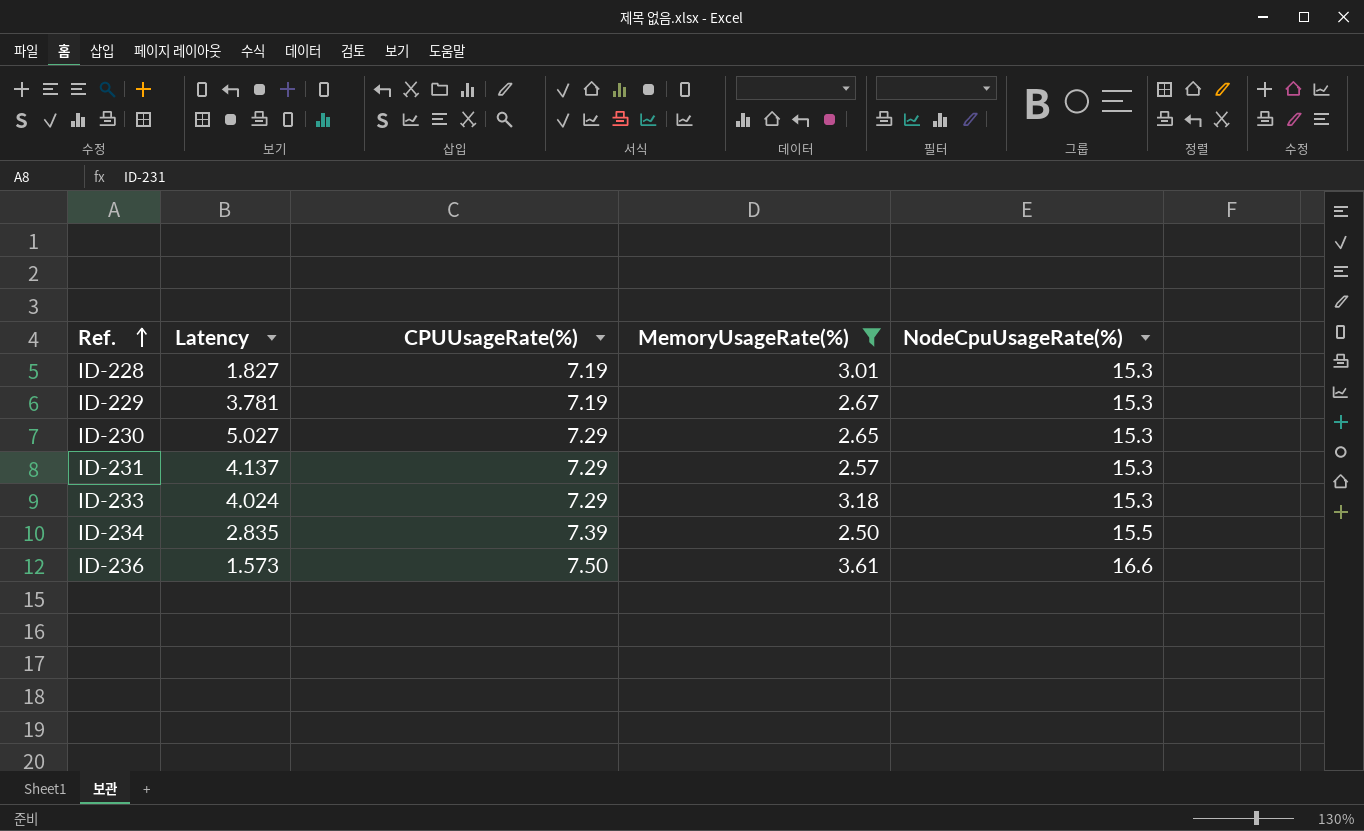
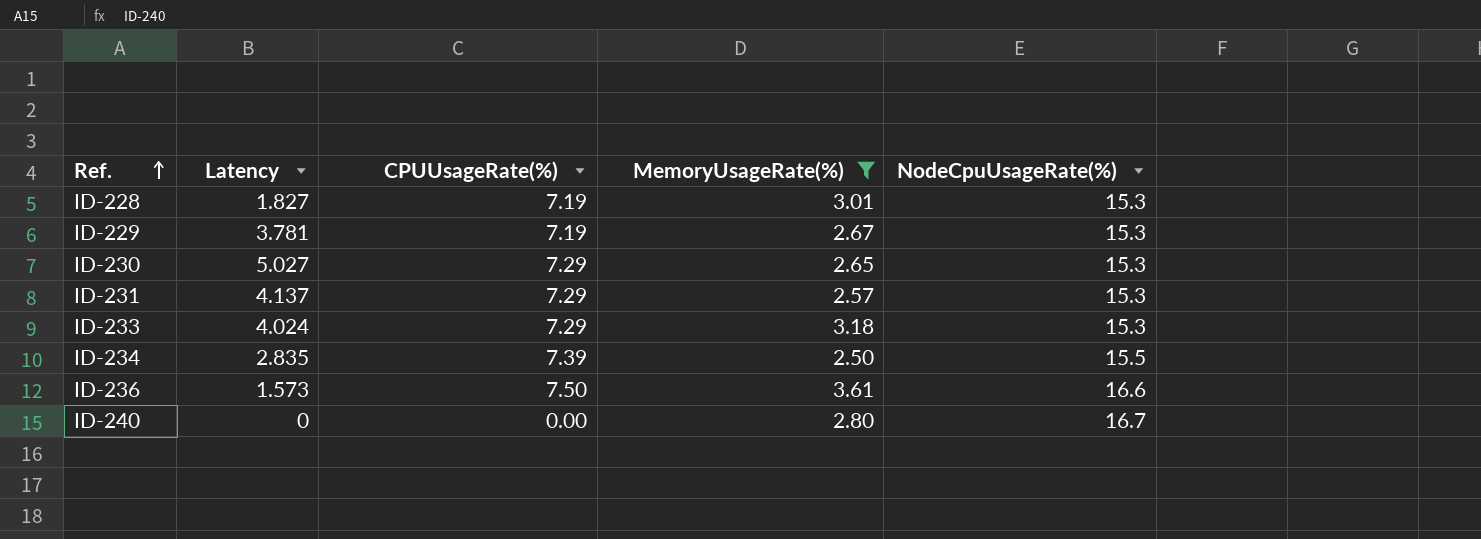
row ID-240: none -> 0 | 0.00 | 2.80 | 16.7

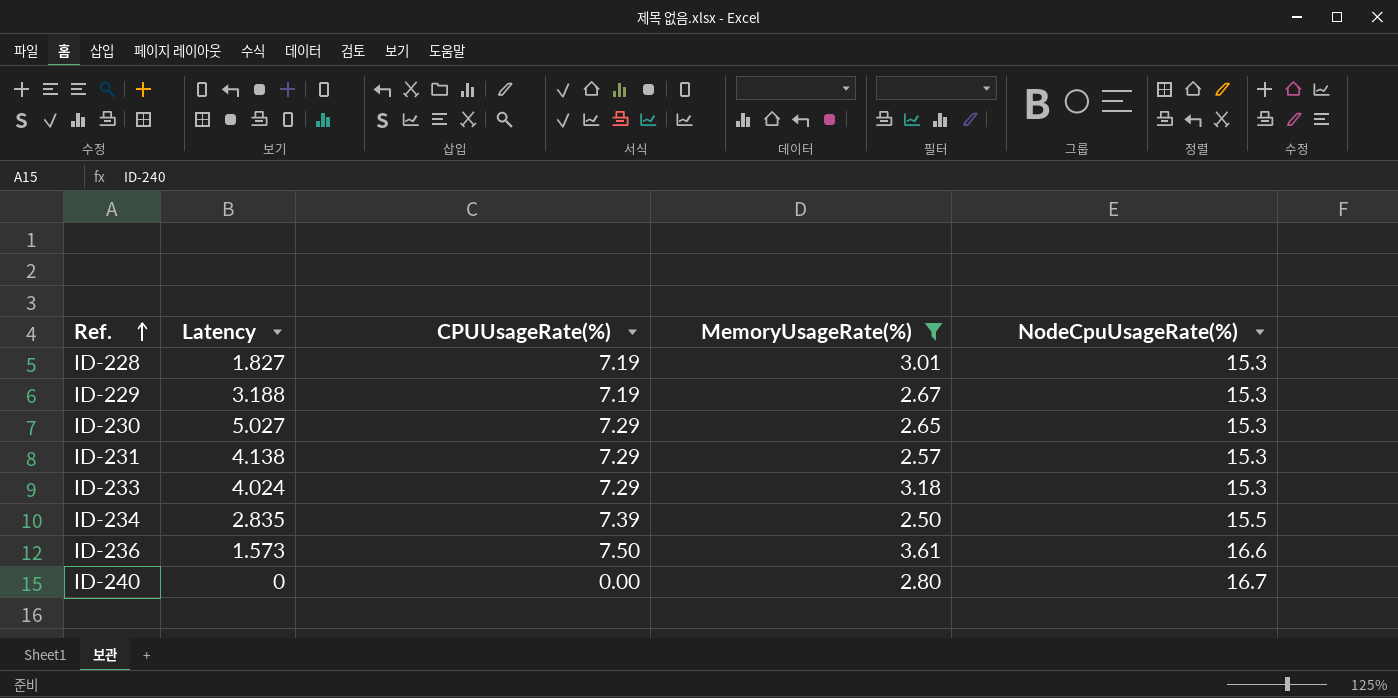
ID-229 | Latency: 3.781 -> 3.188
ID-231 | Latency: 4.137 -> 4.138

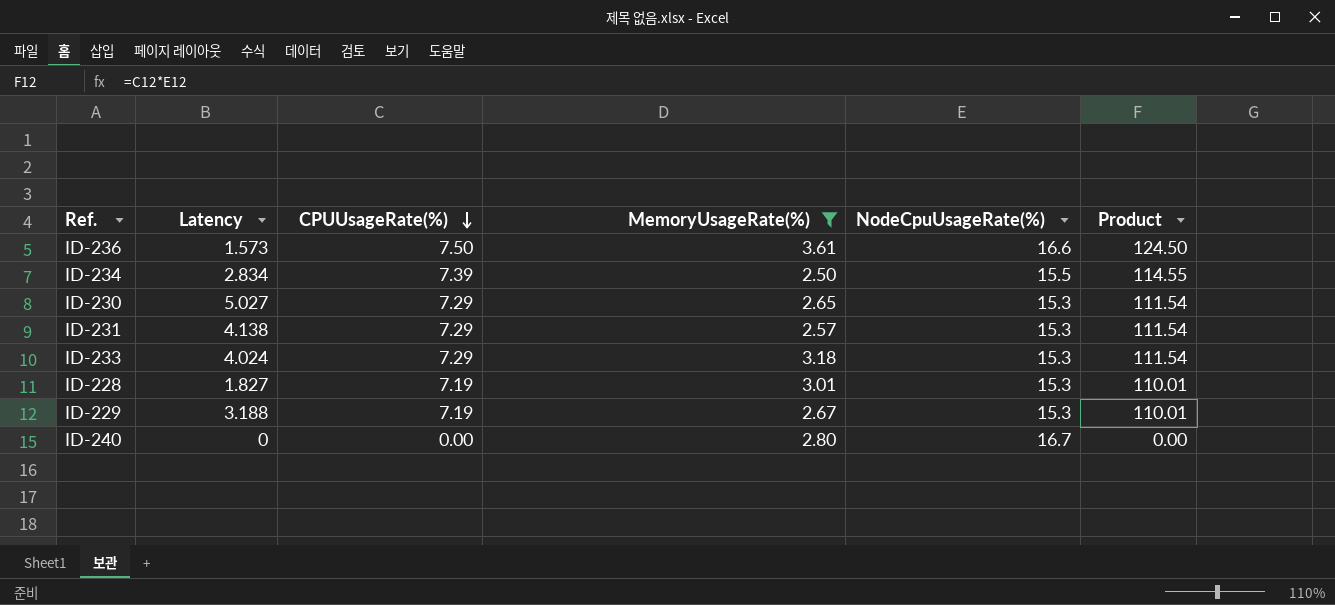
row order: Ref. ascending -> CPUUsageRate(%) descending
column Product | formula: none -> [CPUUsageRate(%)] * [NodeCpuUsageRate(%)]
ID-234 | Latency: 2.835 -> 2.834

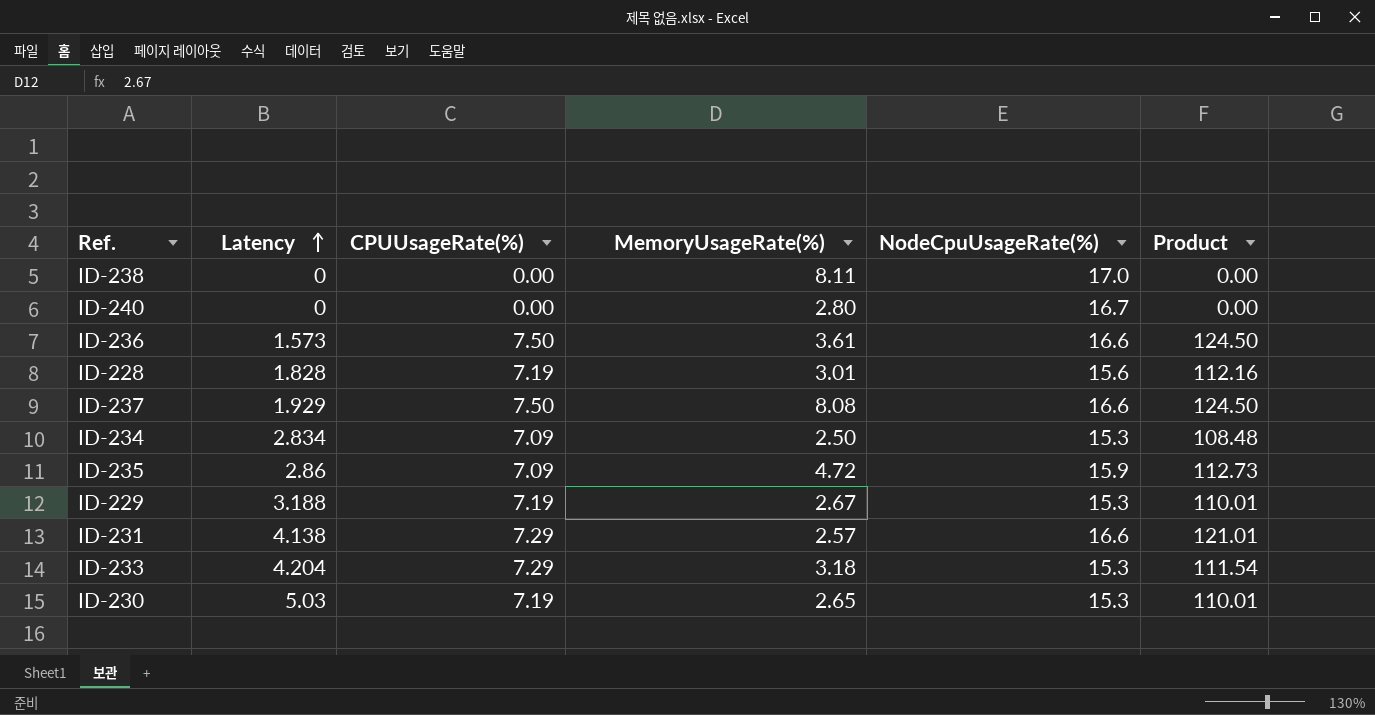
filter: MemoryUsageRate(%) <= 3.61 -> none
row order: CPUUsageRate(%) descending -> Latency ascending
ID-228 | Latency: 1.827 -> 1.828
ID-228 | NodeCpuUsageRate(%): 15.3 -> 15.6
ID-228 | Product: 110.01 -> 112.16
ID-234 | CPUUsageRate(%): 7.39 -> 7.09
ID-234 | NodeCpuUsageRate(%): 15.5 -> 15.3
ID-234 | Product: 114.55 -> 108.48
ID-231 | NodeCpuUsageRate(%): 15.3 -> 16.6
ID-231 | Product: 111.54 -> 121.01
ID-233 | Latency: 4.024 -> 4.204
ID-230 | Latency: 5.027 -> 5.03
ID-230 | CPUUsageRate(%): 7.29 -> 7.19
ID-230 | Product: 111.54 -> 110.01

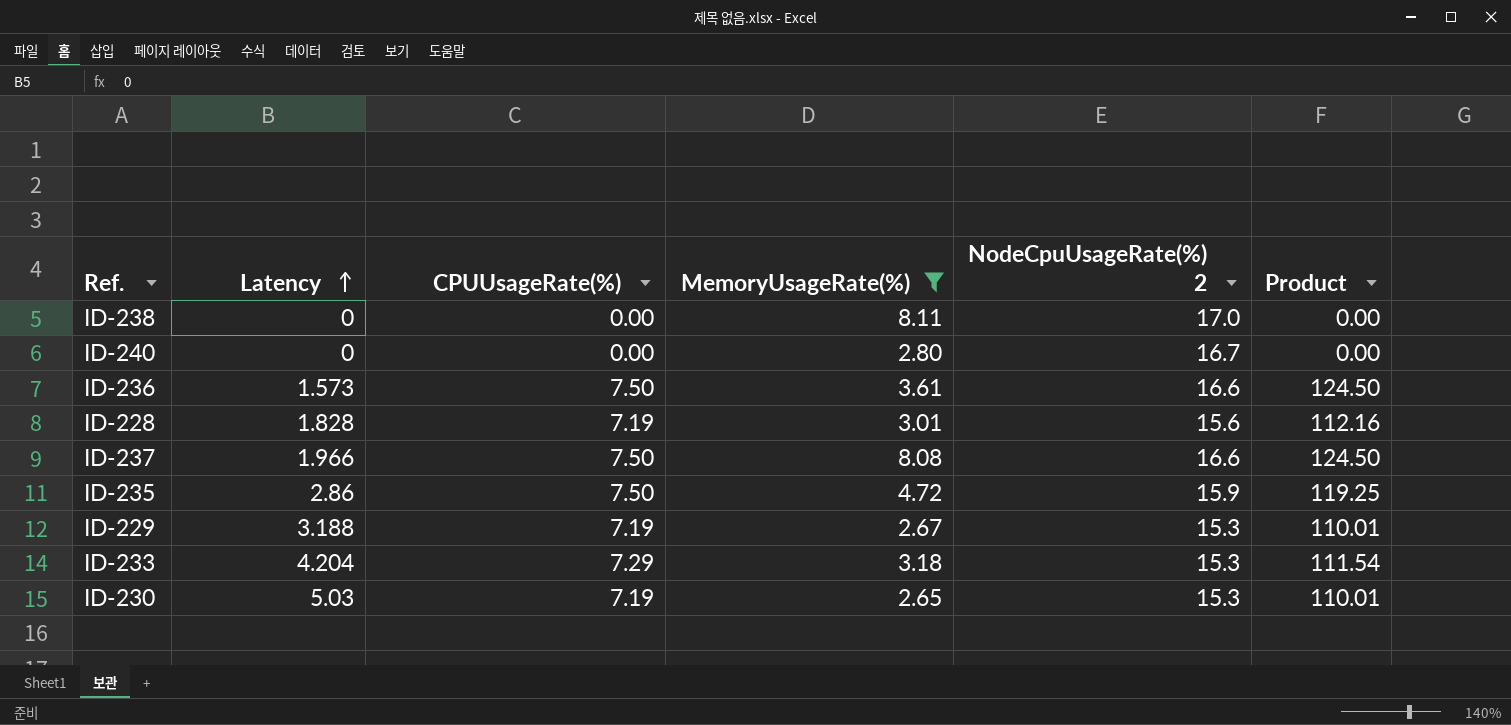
filter: none -> MemoryUsageRate(%) >= 2.65
column name: NodeCpuUsageRate(%) -> NodeCpuUsageRate(%) 2
ID-237 | Latency: 1.929 -> 1.966
ID-235 | CPUUsageRate(%): 7.09 -> 7.50
ID-235 | Product: 112.73 -> 119.25

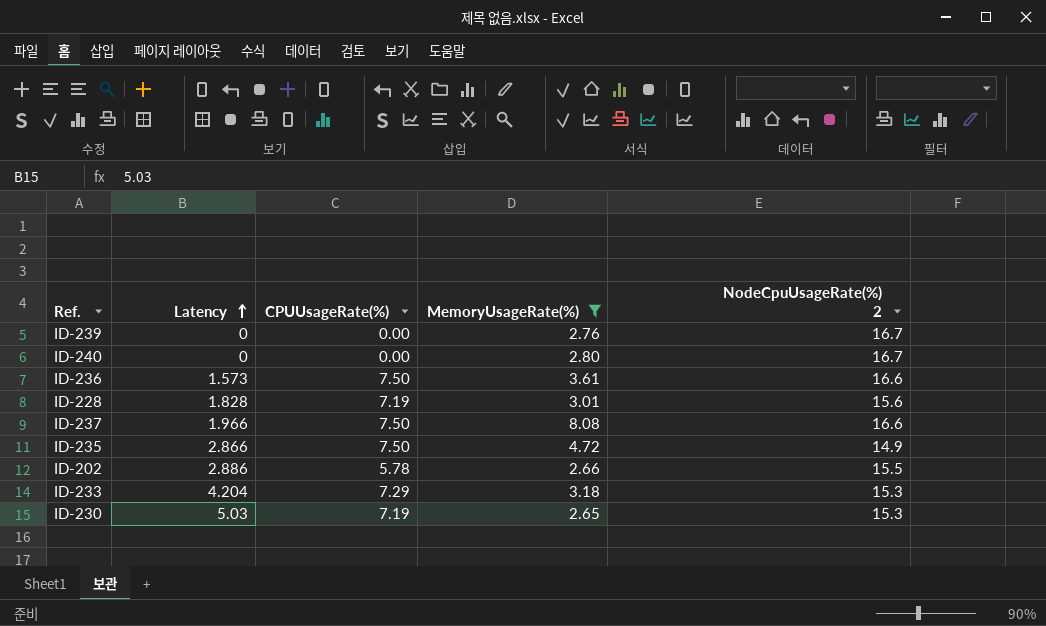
column Product | formula: [CPUUsageRate(%)] * [NodeCpuUsageRate(%) 2] -> none
row ID-238: 0 | 0.00 | 8.11 | 17.0 | 0.00 -> none
row ID-229: 3.188 | 7.19 | 2.67 | 15.3 | 110.01 -> none
row ID-239: none -> 0 | 0.00 | 2.76 | 16.7
ID-235 | Latency: 2.86 -> 2.866
ID-235 | NodeCpuUsageRate(%) 2: 15.9 -> 14.9
row ID-202: none -> 2.886 | 5.78 | 2.66 | 15.5

